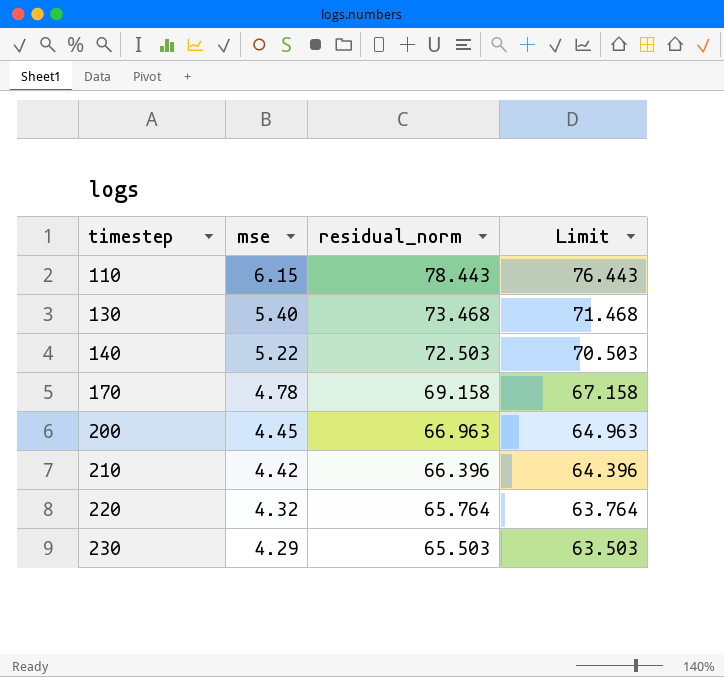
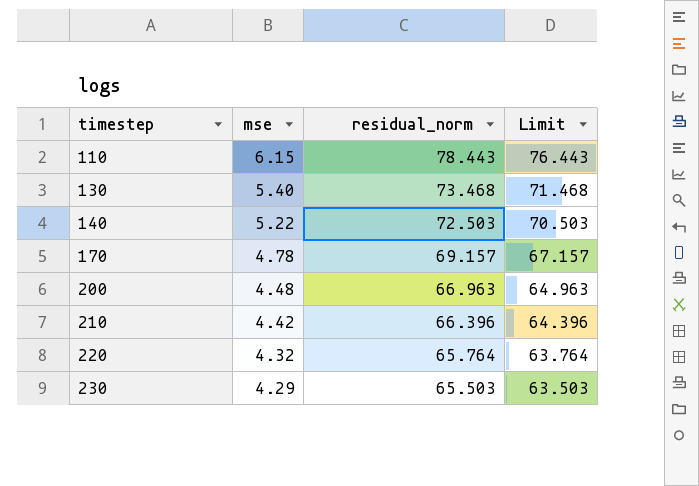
170 | residual_norm: 69.158 -> 69.157
170 | Limit: 67.158 -> 67.157
200 | mse: 4.45 -> 4.48

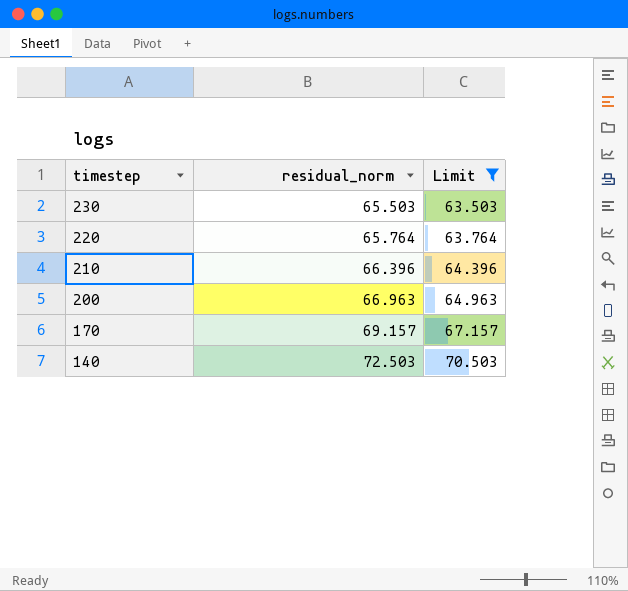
filter: none -> Limit <= 70.503
row order: timestep ascending -> timestep descending
column mse | position: 2 -> none

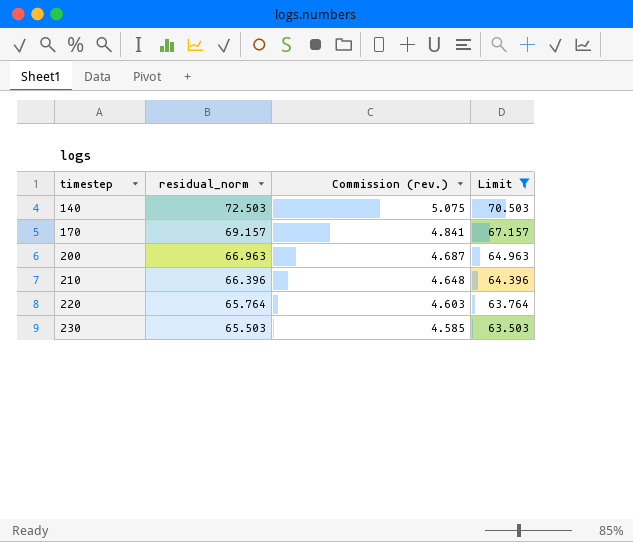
row order: timestep descending -> timestep ascending
column Commission (rev.) | formula: none -> [residual_norm] * 0.07

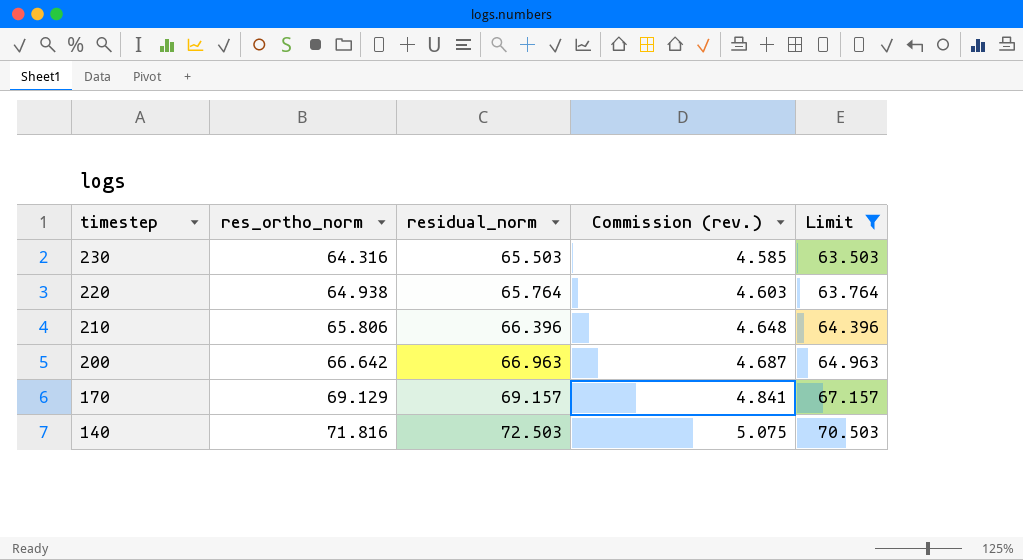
row order: timestep ascending -> timestep descending
column res_ortho_norm | position: none -> 2

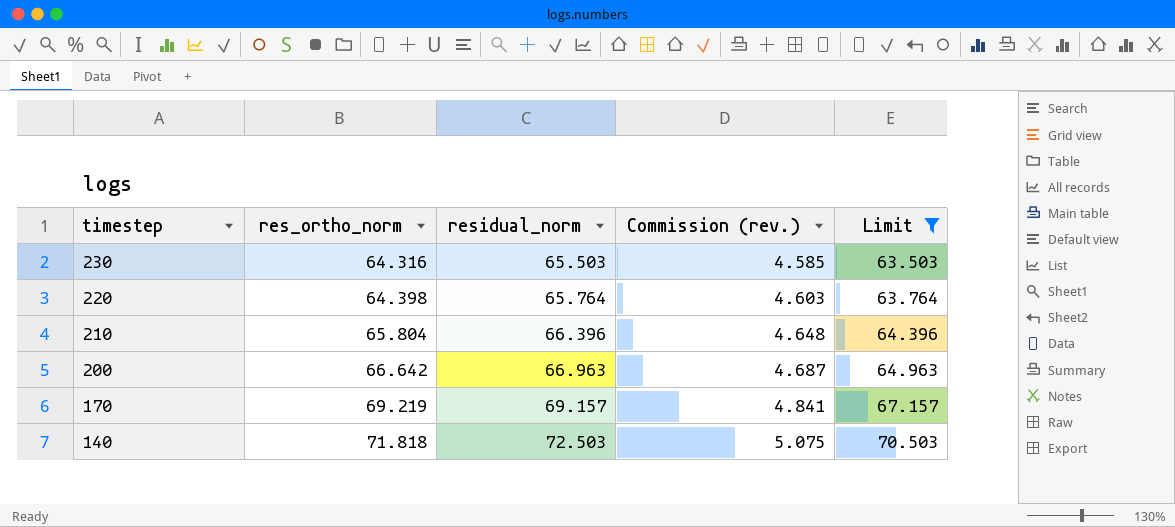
220 | res_ortho_norm: 64.938 -> 64.398
210 | res_ortho_norm: 65.806 -> 65.804
170 | res_ortho_norm: 69.129 -> 69.219
140 | res_ortho_norm: 71.816 -> 71.818

